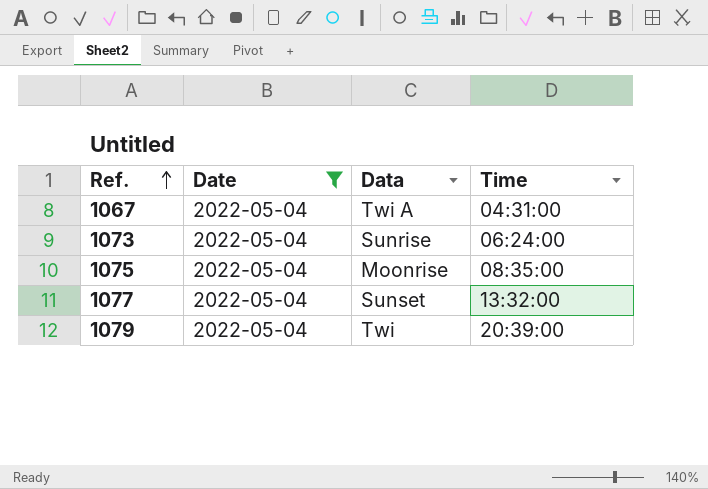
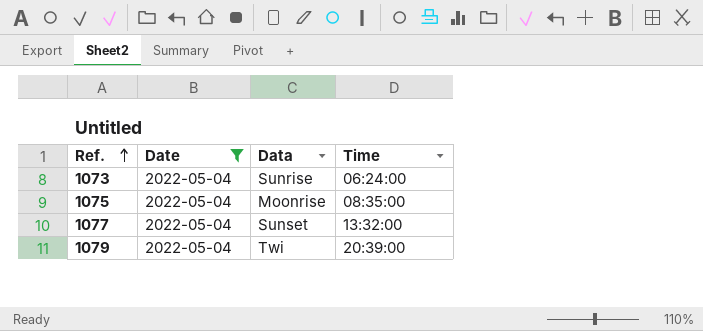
row 1067: 2022-05-04 | Twi A | 04:31:00 -> none

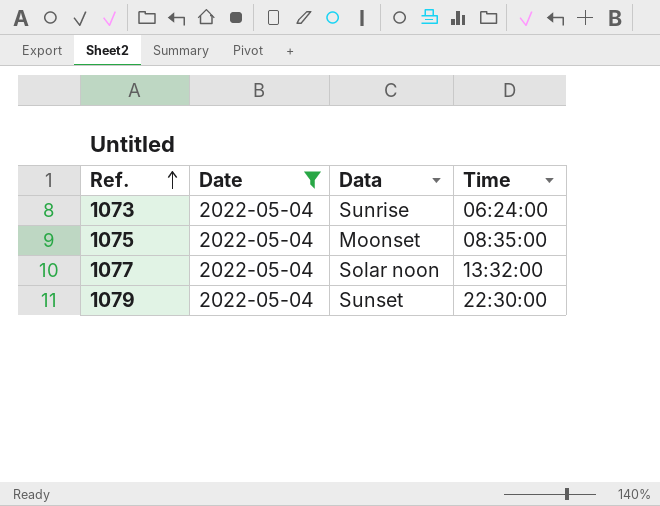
1075 | Data: Moonrise -> Moonset
1077 | Data: Sunset -> Solar noon
1079 | Data: Twi -> Sunset
1079 | Time: 20:39:00 -> 22:30:00

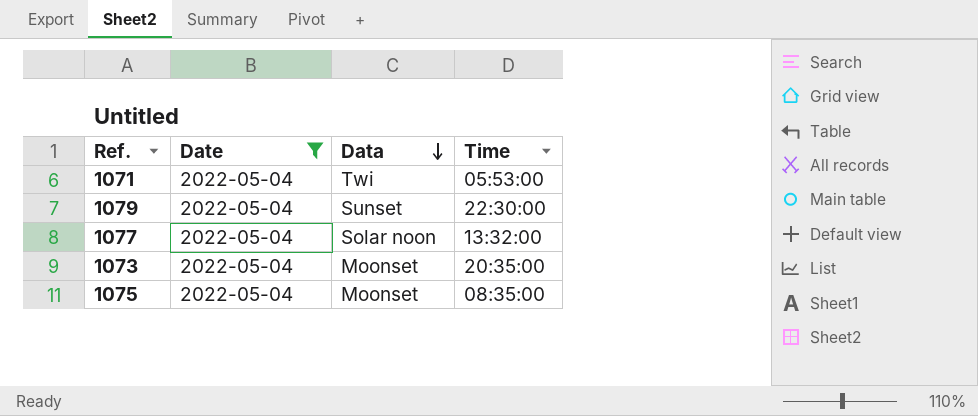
row order: Ref. ascending -> Data descending
row 1071: none -> 2022-05-04 | Twi | 05:53:00
1073 | Data: Sunrise -> Moonset
1073 | Time: 06:24:00 -> 20:35:00

